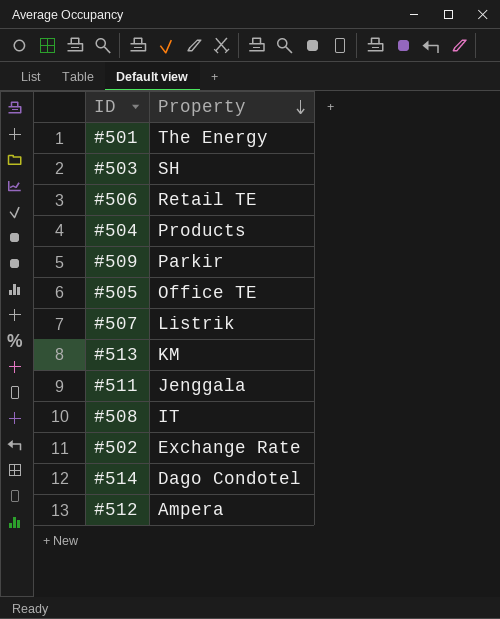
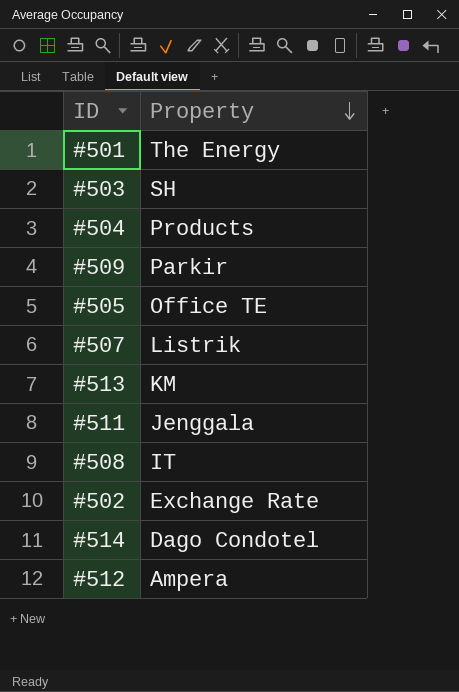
row #506: Retail TE -> none

